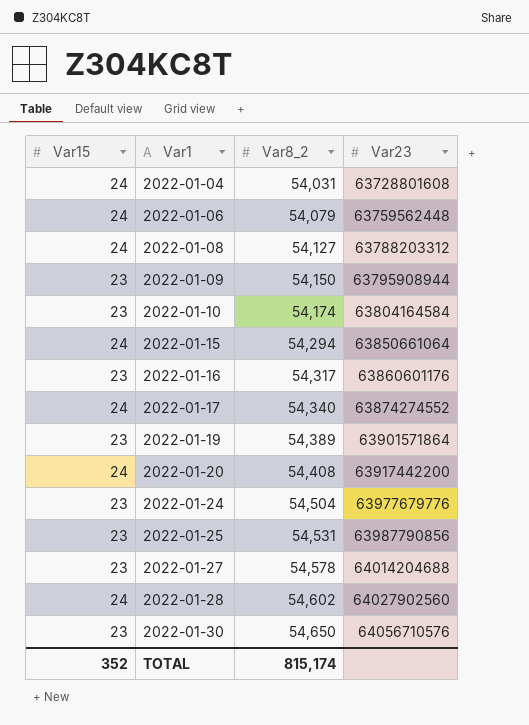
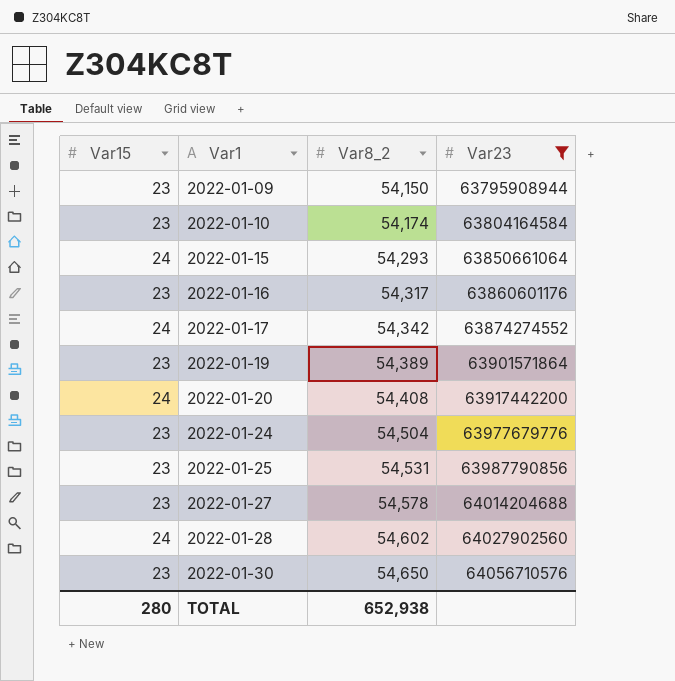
filter: none -> Var23 >= 63795908944
2022-01-15 | Var8_2: 54,294 -> 54,293
2022-01-17 | Var8_2: 54,340 -> 54,342
TOTAL | Var15: 352 -> 280
TOTAL | Var8_2: 815,174 -> 652,938

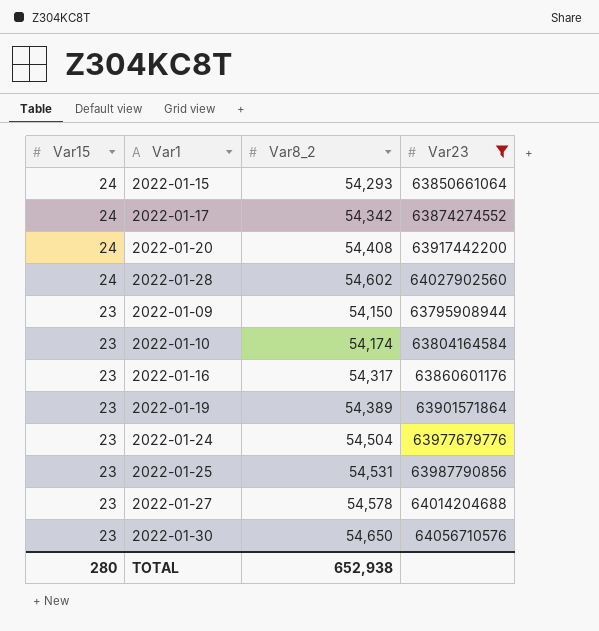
row order: Var1 ascending -> Var15 descending

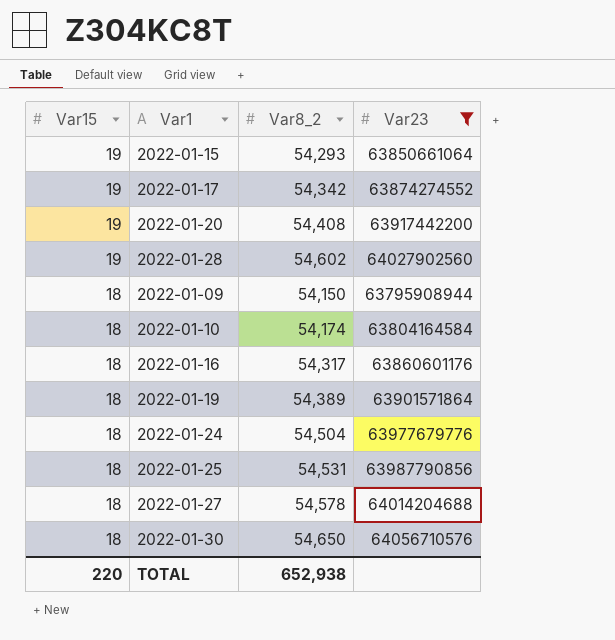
2022-01-15 | Var15: 24 -> 19
2022-01-17 | Var15: 24 -> 19
2022-01-20 | Var15: 24 -> 19
2022-01-28 | Var15: 24 -> 19
2022-01-09 | Var15: 23 -> 18
2022-01-10 | Var15: 23 -> 18
2022-01-16 | Var15: 23 -> 18
2022-01-19 | Var15: 23 -> 18
2022-01-24 | Var15: 23 -> 18
2022-01-25 | Var15: 23 -> 18
2022-01-27 | Var15: 23 -> 18
2022-01-30 | Var15: 23 -> 18
TOTAL | Var15: 280 -> 220

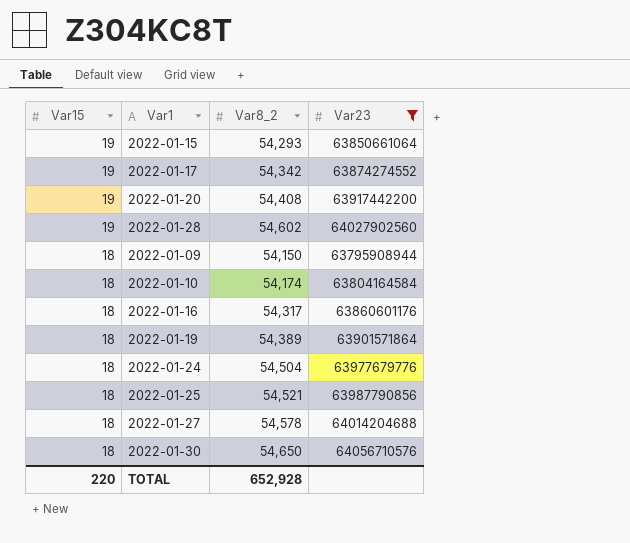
2022-01-25 | Var8_2: 54,531 -> 54,521
TOTAL | Var8_2: 652,938 -> 652,928

